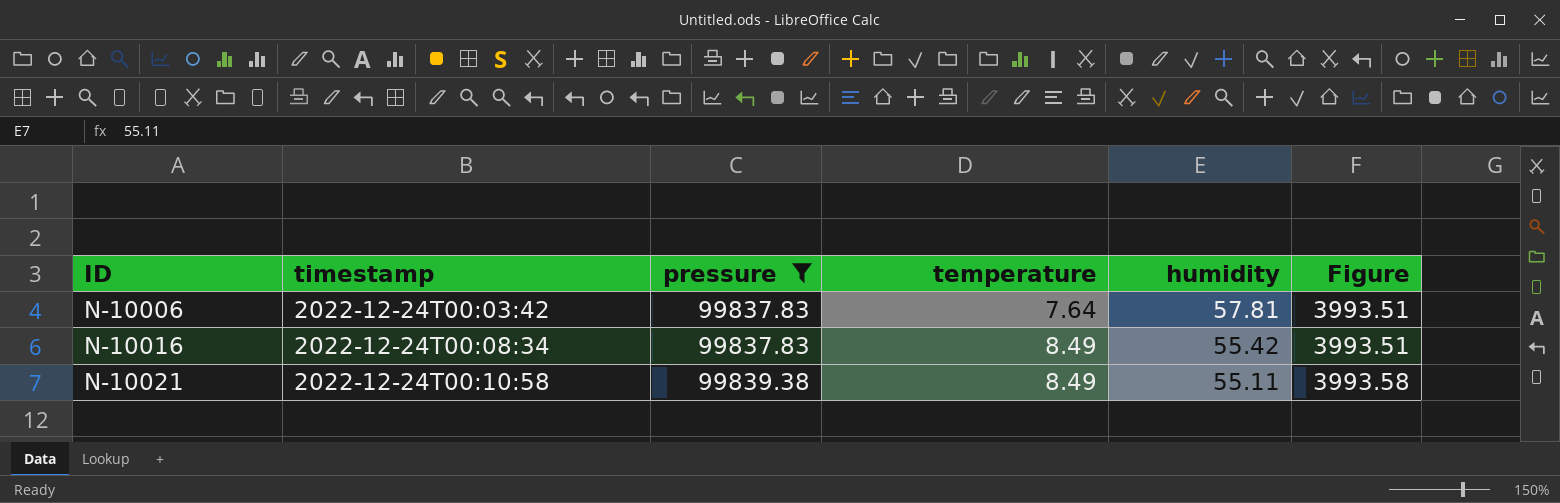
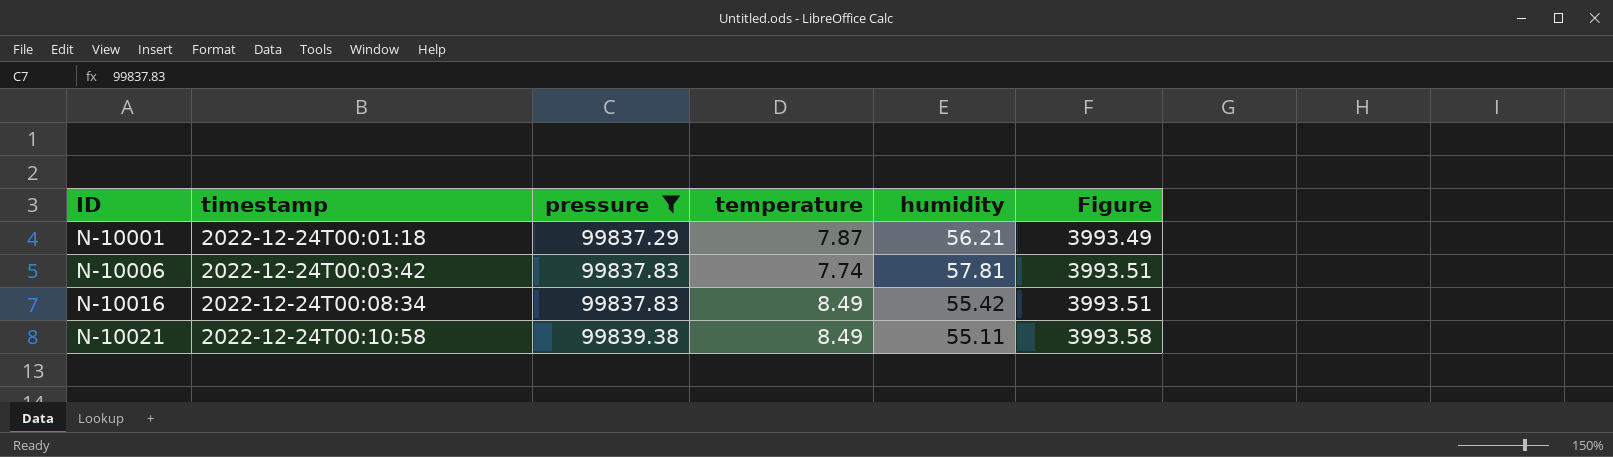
row N-10001: none -> 2022-12-24T00:01:18 | 99837.29 | 7.87 | 56.21 | 3993.49
N-10006 | temperature: 7.64 -> 7.74

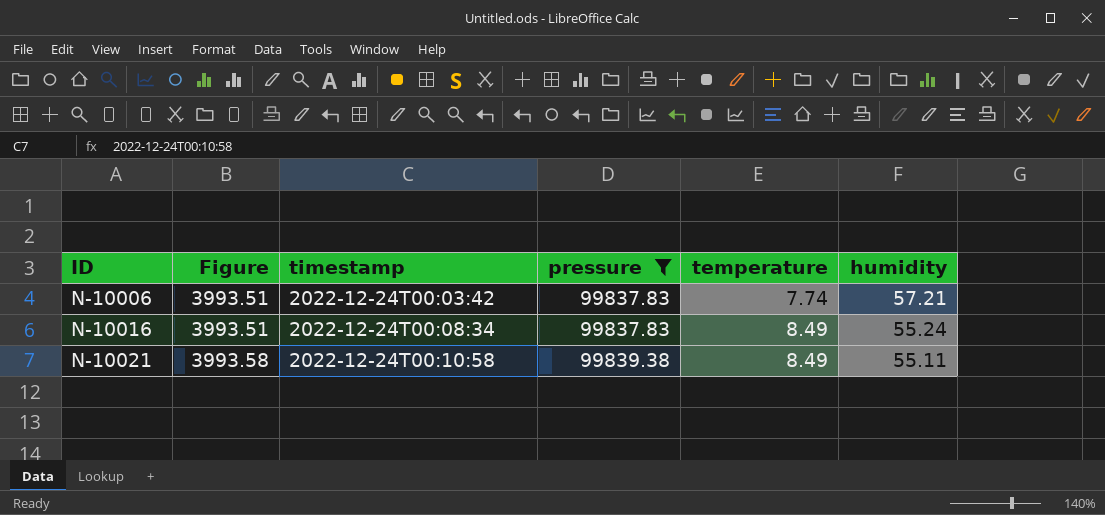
column Figure | position: 6 -> 2
row N-10001: 2022-12-24T00:01:18 | 99837.29 | 7.87 | 56.21 | 3993.49 -> none
N-10006 | humidity: 57.81 -> 57.21
N-10016 | humidity: 55.42 -> 55.24

